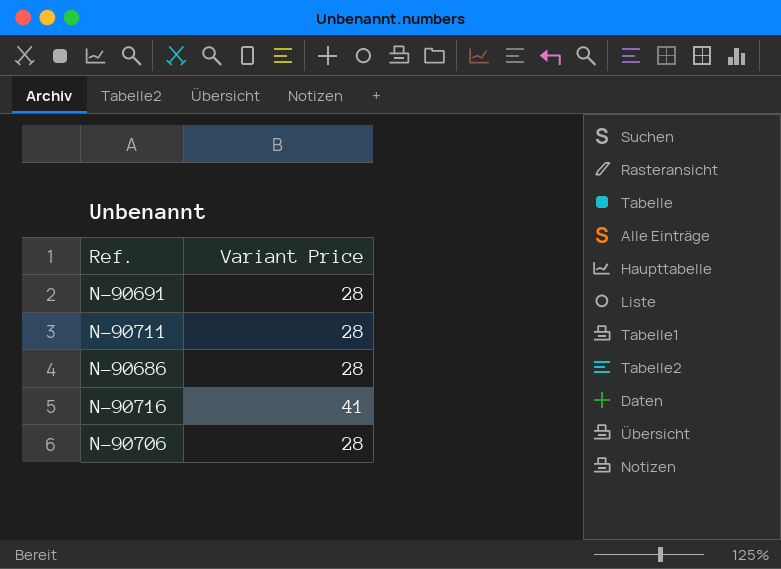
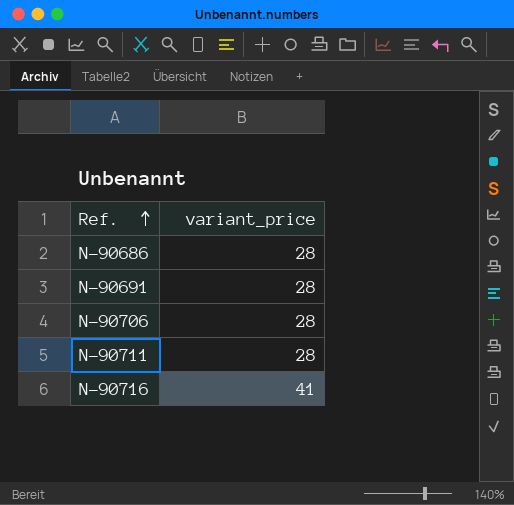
row order: none -> Ref. ascending
column name: Variant Price -> variant_price

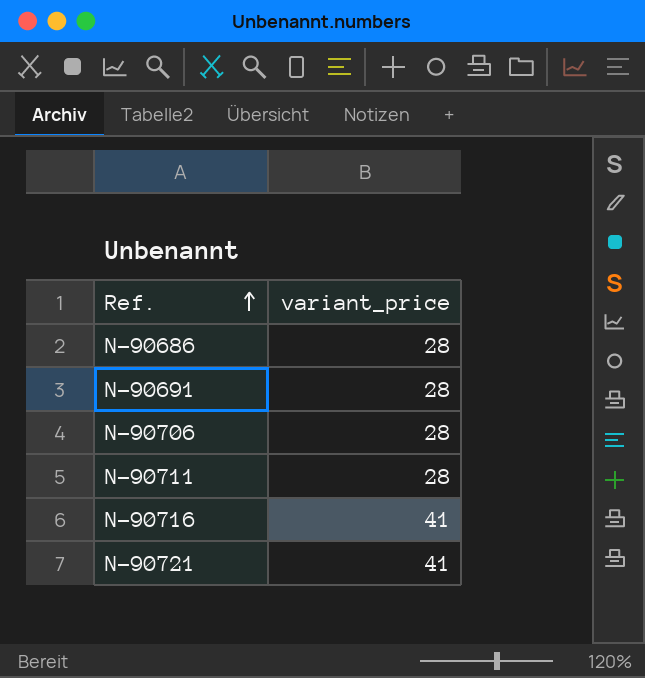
row N-90721: none -> 41

